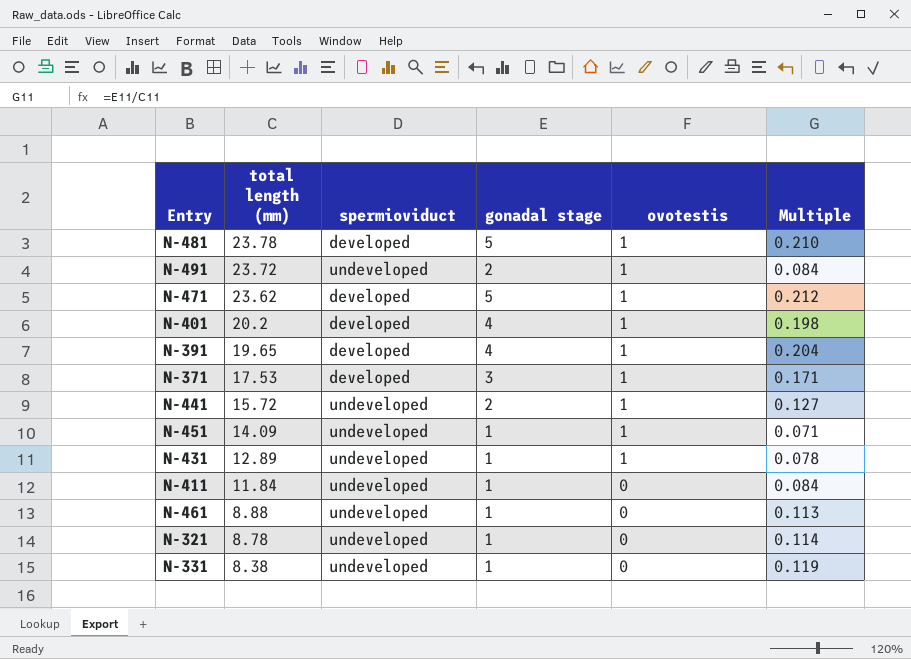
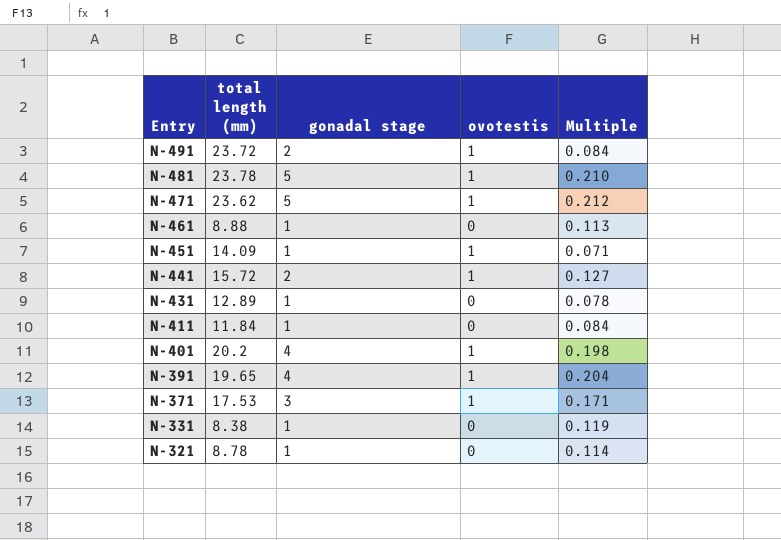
row order: total length (mm) descending -> Entry descending
column spermioviduct | position: 3 -> none
N-431 | ovotestis: 1 -> 0

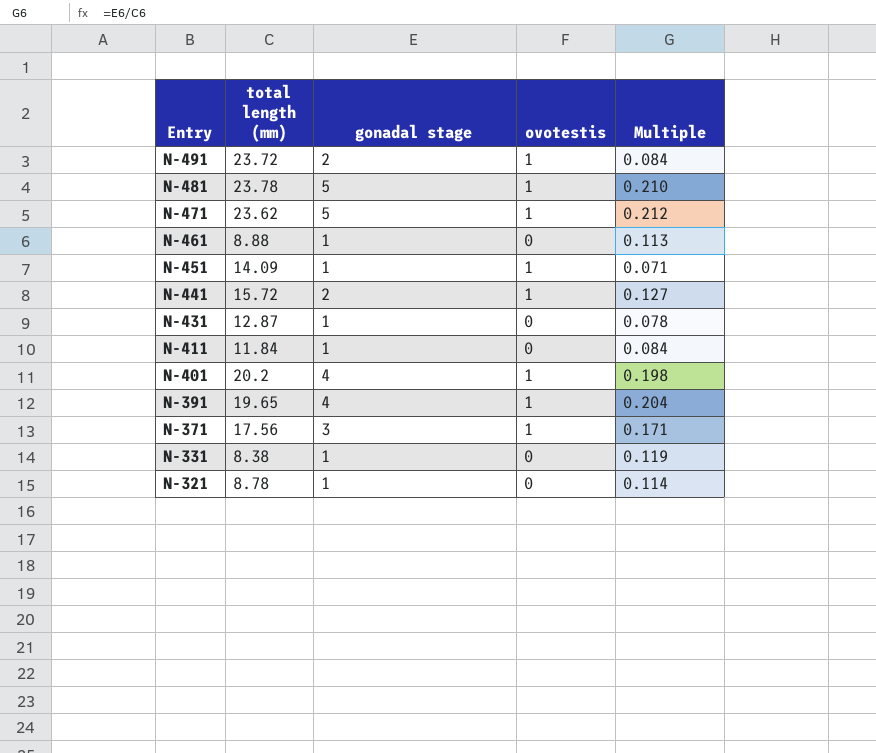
N-431 | total length (mm): 12.89 -> 12.87
N-371 | total length (mm): 17.53 -> 17.56

